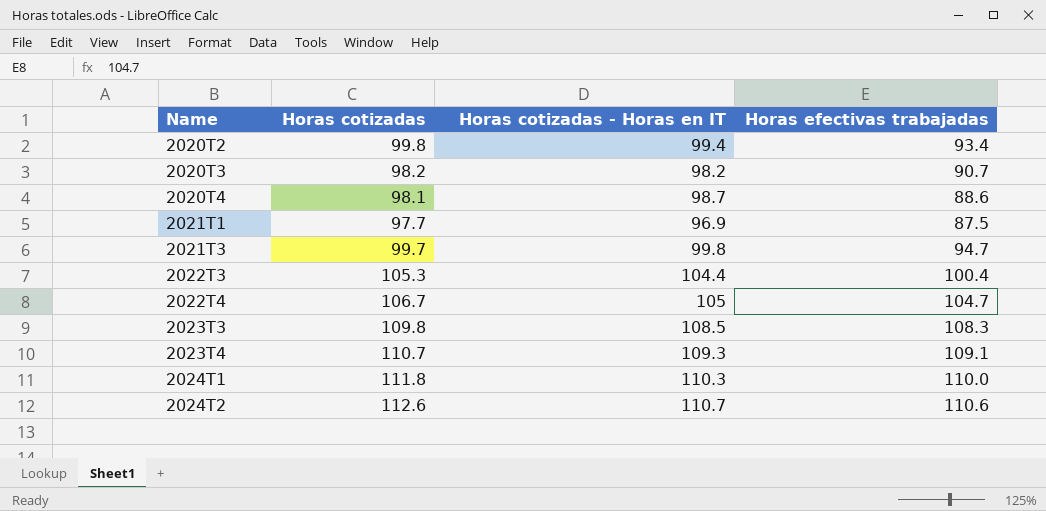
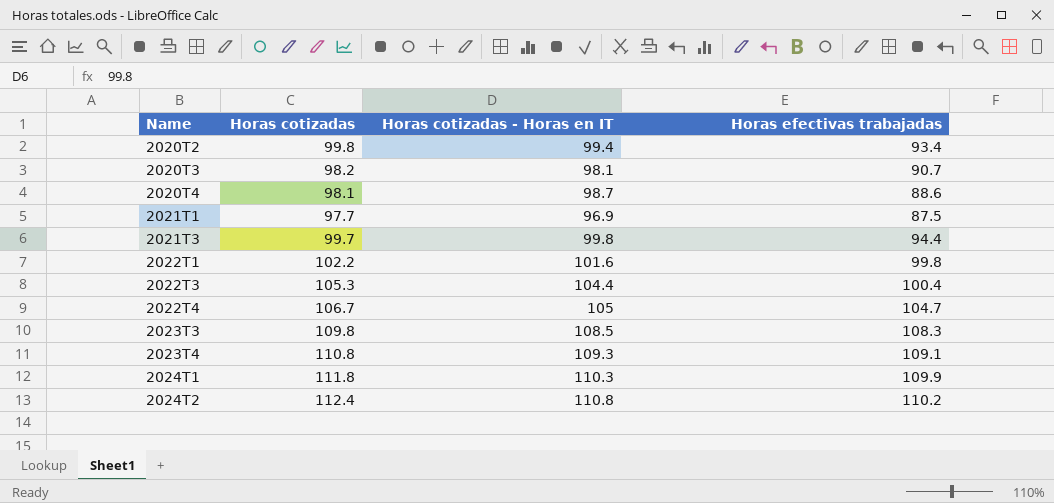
2020T3 | Horas cotizadas - Horas en IT: 98.2 -> 98.1
2021T3 | Horas efectivas trabajadas: 94.7 -> 94.4
row 2022T1: none -> 102.2 | 101.6 | 99.8
2023T4 | Horas cotizadas: 110.7 -> 110.8
2024T1 | Horas efectivas trabajadas: 110.0 -> 109.9
2024T2 | Horas cotizadas: 112.6 -> 112.4
2024T2 | Horas cotizadas - Horas en IT: 110.7 -> 110.8
2024T2 | Horas efectivas trabajadas: 110.6 -> 110.2

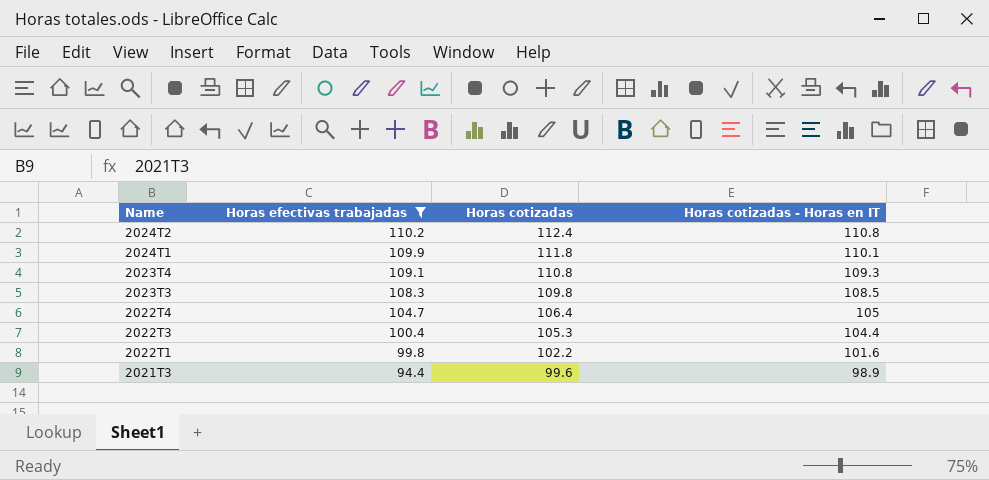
filter: none -> Horas efectivas trabajadas >= 94.4
row order: Name ascending -> Name descending
column Horas efectivas trabajadas | position: 4 -> 2
2024T1 | Horas cotizadas - Horas en IT: 110.3 -> 110.1
2022T4 | Horas cotizadas: 106.7 -> 106.4
2021T3 | Horas cotizadas: 99.7 -> 99.6
2021T3 | Horas cotizadas - Horas en IT: 99.8 -> 98.9

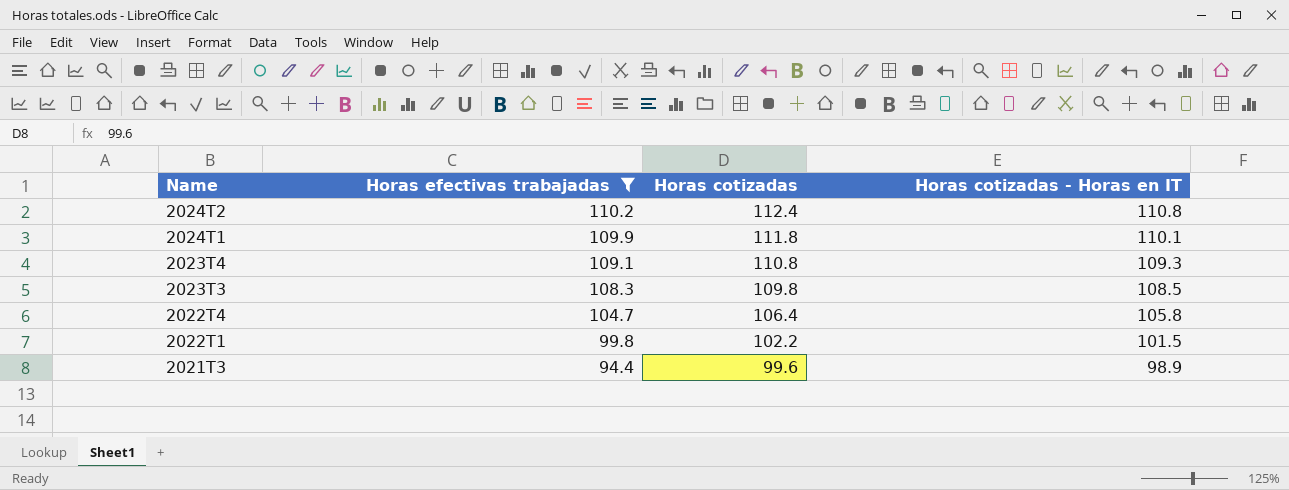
row 2022T3: 100.4 | 105.3 | 104.4 -> none
2022T4 | Horas cotizadas - Horas en IT: 105 -> 105.8
2022T1 | Horas cotizadas - Horas en IT: 101.6 -> 101.5

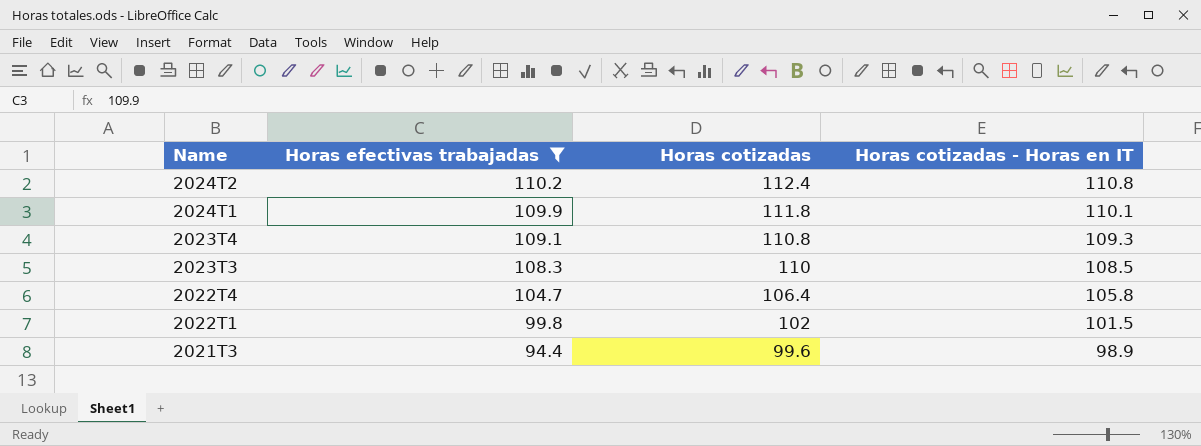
2023T3 | Horas cotizadas: 109.8 -> 110
2022T1 | Horas cotizadas: 102.2 -> 102

